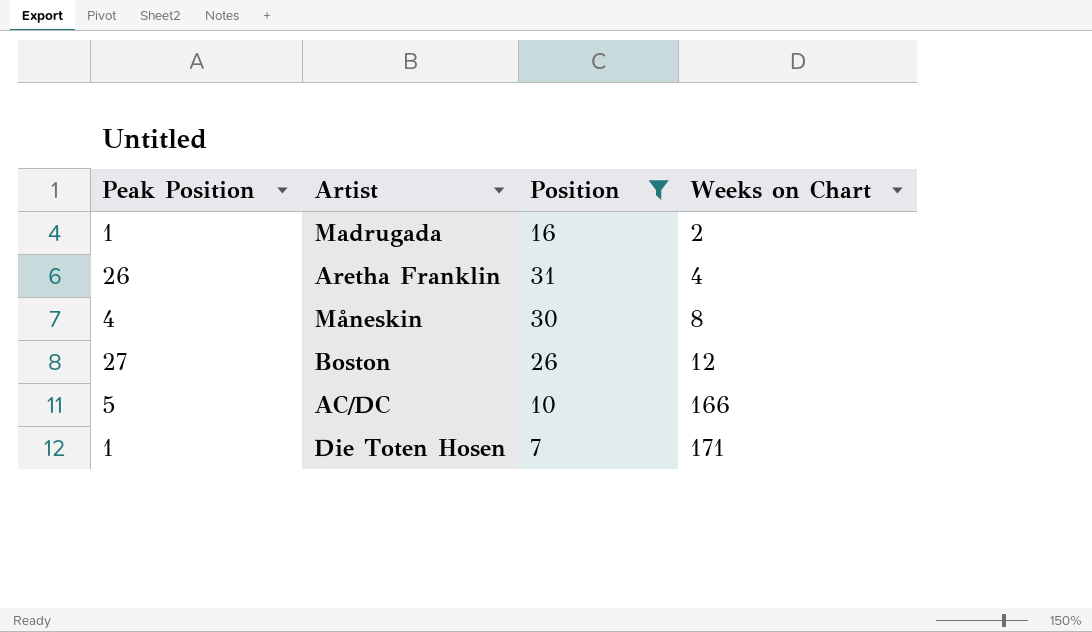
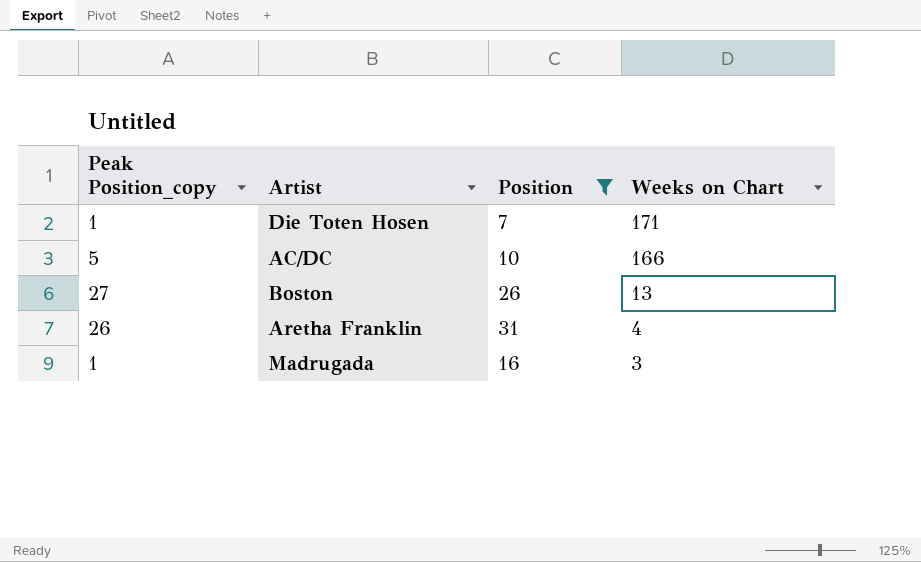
row order: Weeks on Chart ascending -> Weeks on Chart descending
column name: Peak Position -> Peak Position_copy
row Måneskin: 4 | 30 | 8 -> none
Boston | Weeks on Chart: 12 -> 13
Madrugada | Weeks on Chart: 2 -> 3

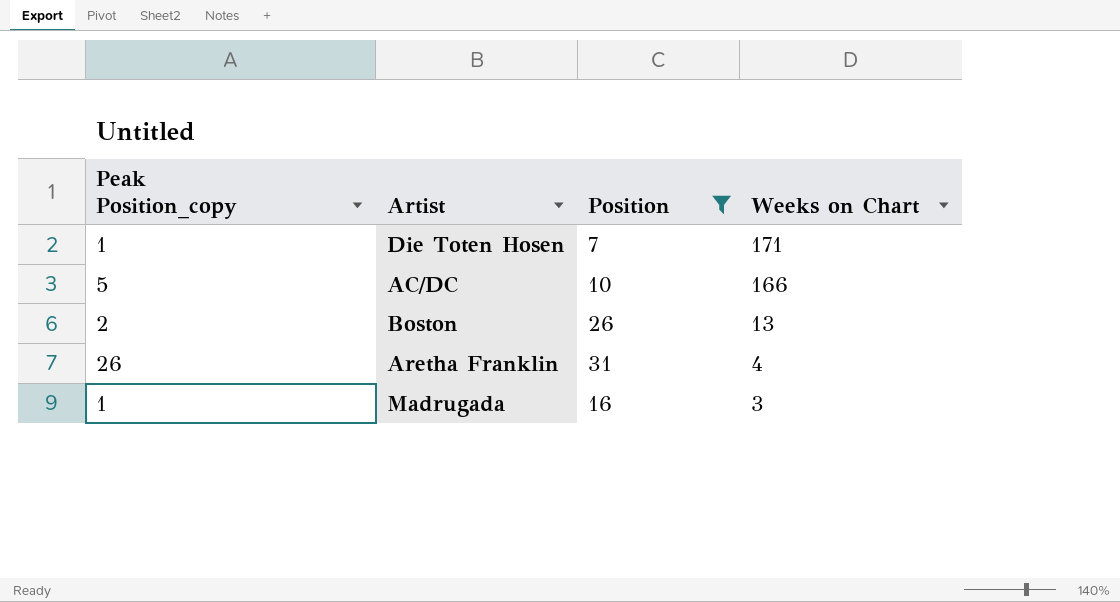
Boston | Peak Position_copy: 27 -> 2

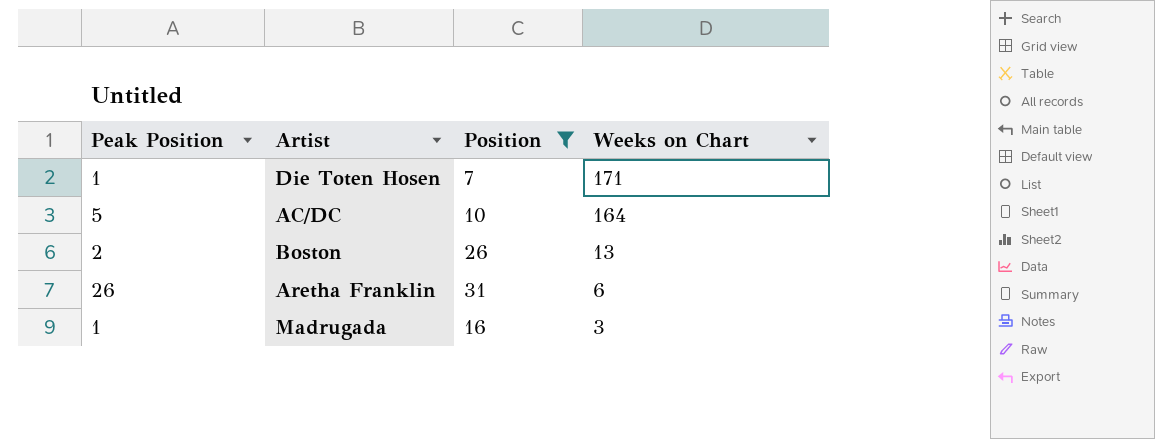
column name: Peak Position_copy -> Peak Position
AC/DC | Weeks on Chart: 166 -> 164
Aretha Franklin | Weeks on Chart: 4 -> 6

